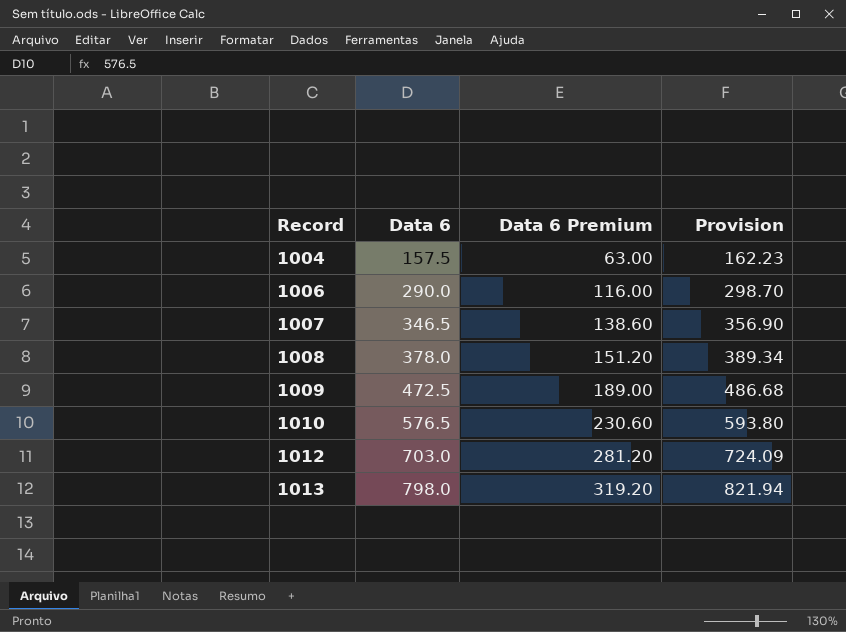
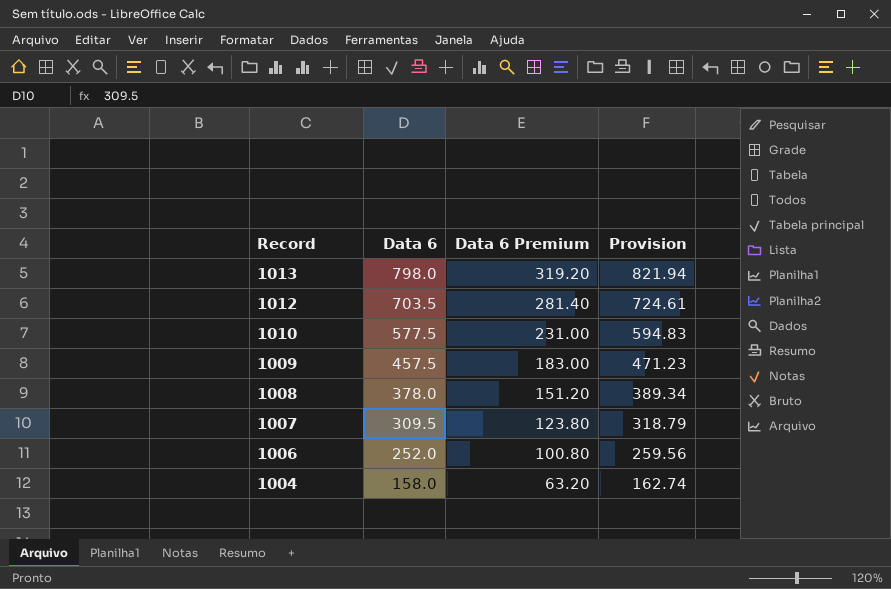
row order: Record ascending -> Record descending
1012 | Data 6: 703.0 -> 703.5
1012 | Data 6 Premium: 281.20 -> 281.40
1012 | Provision: 724.09 -> 724.61
1010 | Data 6: 576.5 -> 577.5
1010 | Data 6 Premium: 230.60 -> 231.00
1010 | Provision: 593.80 -> 594.83
1009 | Data 6: 472.5 -> 457.5
1009 | Data 6 Premium: 189.00 -> 183.00
1009 | Provision: 486.68 -> 471.23
1007 | Data 6: 346.5 -> 309.5
1007 | Data 6 Premium: 138.60 -> 123.80
1007 | Provision: 356.90 -> 318.79
1006 | Data 6: 290.0 -> 252.0
1006 | Data 6 Premium: 116.00 -> 100.80
1006 | Provision: 298.70 -> 259.56
1004 | Data 6: 157.5 -> 158.0
1004 | Data 6 Premium: 63.00 -> 63.20
1004 | Provision: 162.23 -> 162.74

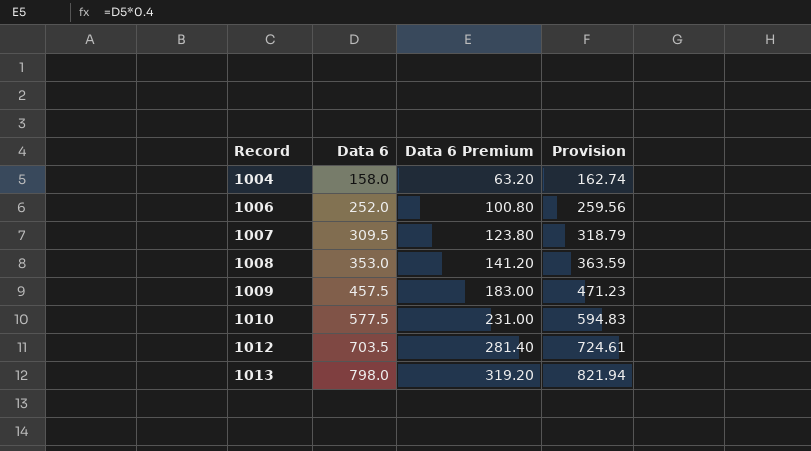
row order: Record descending -> Record ascending
1008 | Data 6: 378.0 -> 353.0
1008 | Data 6 Premium: 151.20 -> 141.20
1008 | Provision: 389.34 -> 363.59

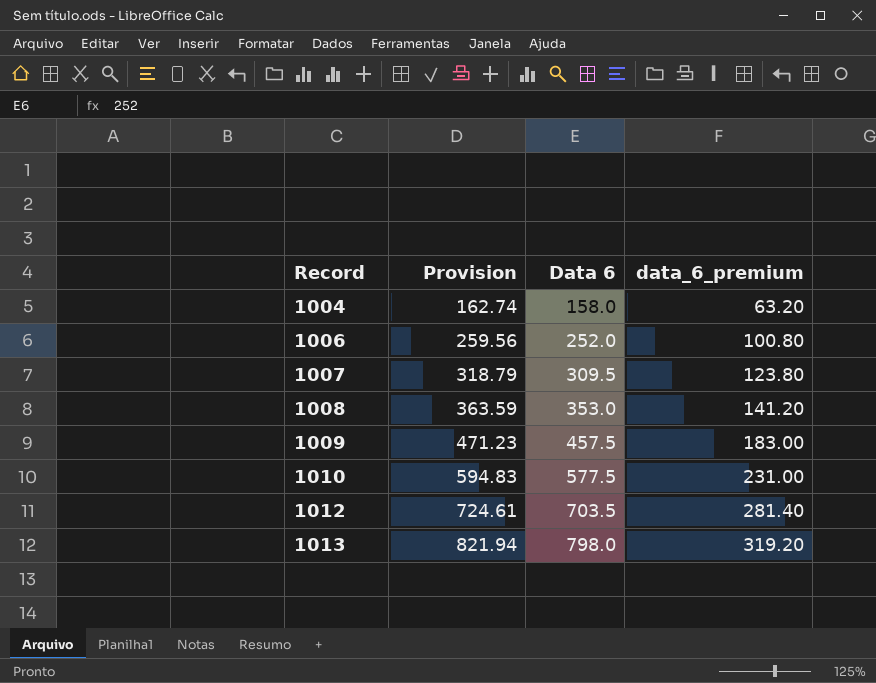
column Provision | position: 4 -> 2
column name: Data 6 Premium -> data_6_premium

